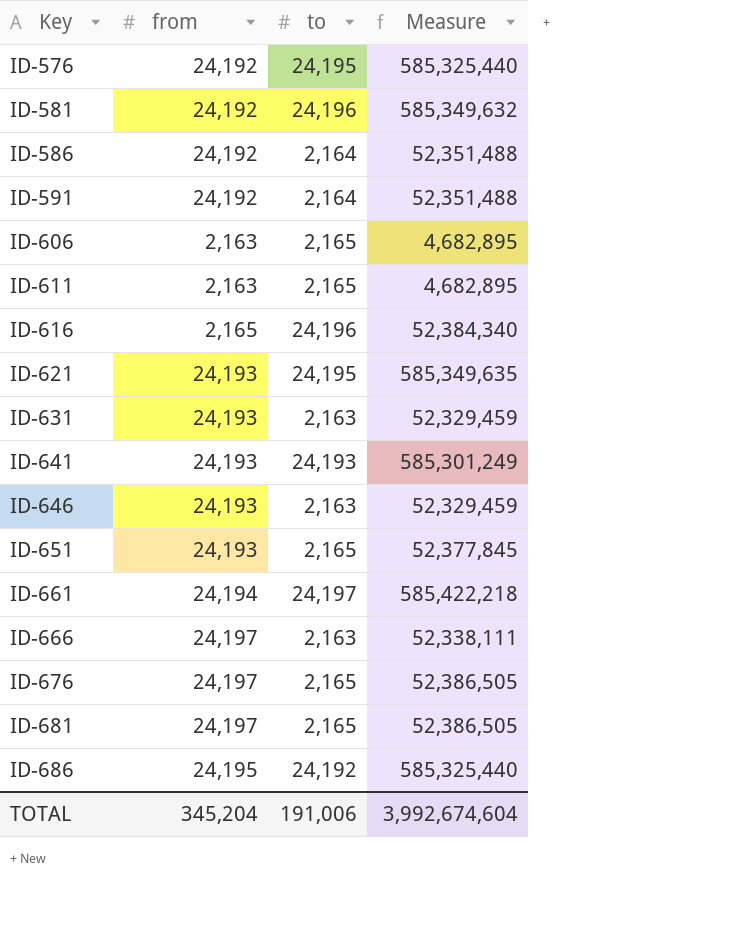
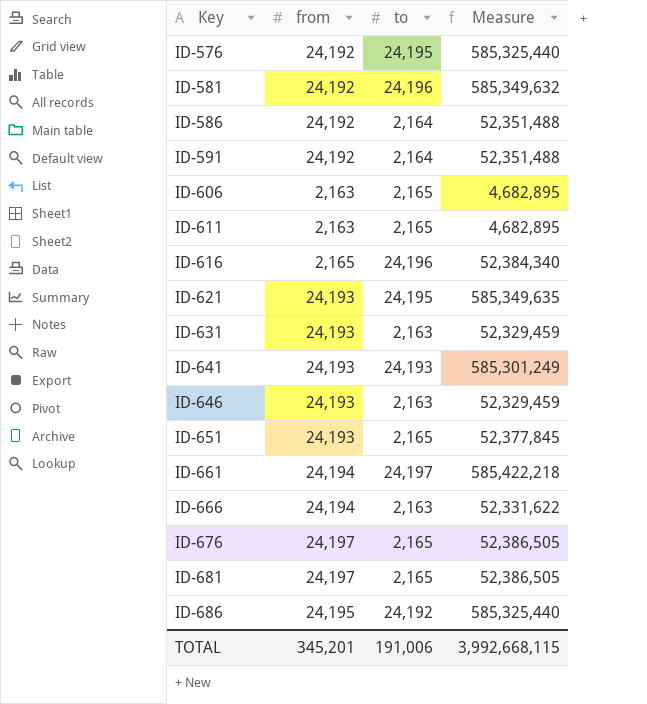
ID-666 | from: 24,197 -> 24,194
ID-666 | Measure: 52,338,111 -> 52,331,622
TOTAL | from: 345,204 -> 345,201
TOTAL | Measure: 3,992,674,604 -> 3,992,668,115

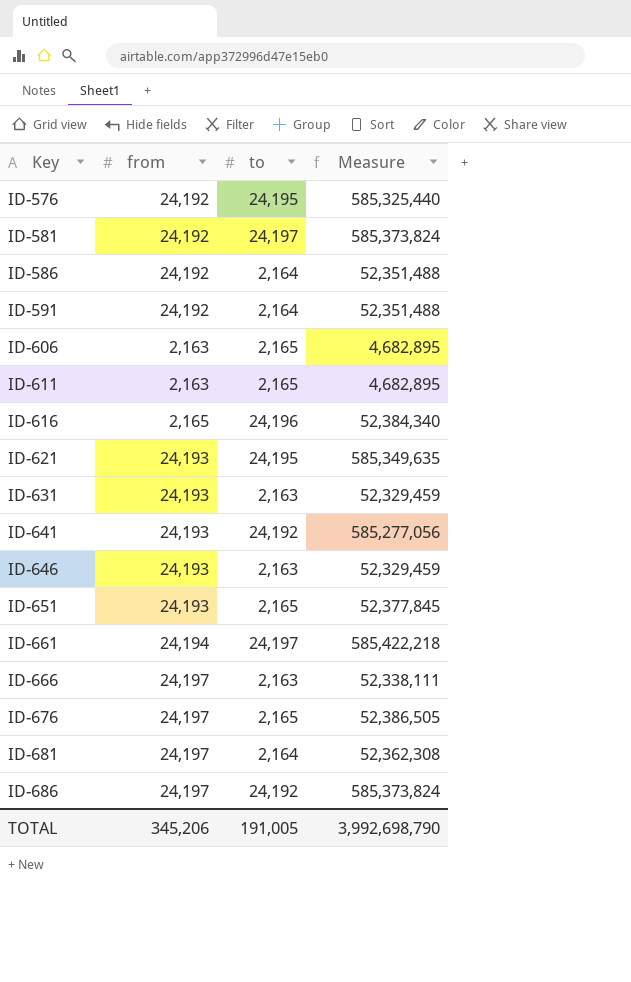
ID-581 | to: 24,196 -> 24,197
ID-581 | Measure: 585,349,632 -> 585,373,824
ID-641 | to: 24,193 -> 24,192
ID-641 | Measure: 585,301,249 -> 585,277,056
ID-666 | from: 24,194 -> 24,197
ID-666 | Measure: 52,331,622 -> 52,338,111
ID-681 | to: 2,165 -> 2,164
ID-681 | Measure: 52,386,505 -> 52,362,308
ID-686 | from: 24,195 -> 24,197
ID-686 | Measure: 585,325,440 -> 585,373,824
TOTAL | from: 345,201 -> 345,206
TOTAL | to: 191,006 -> 191,005
TOTAL | Measure: 3,992,668,115 -> 3,992,698,790

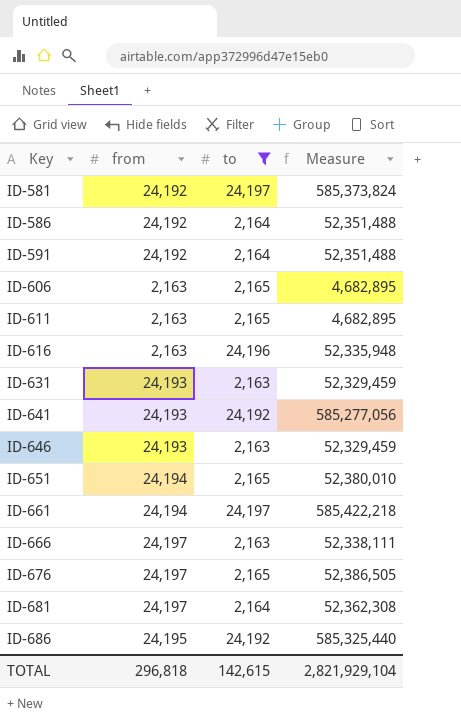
filter: none -> to != 24,195
ID-616 | from: 2,165 -> 2,163
ID-616 | Measure: 52,384,340 -> 52,335,948
ID-651 | from: 24,193 -> 24,194
ID-651 | Measure: 52,377,845 -> 52,380,010
ID-686 | from: 24,197 -> 24,195
ID-686 | Measure: 585,373,824 -> 585,325,440
TOTAL | from: 345,206 -> 296,818
TOTAL | to: 191,005 -> 142,615
TOTAL | Measure: 3,992,698,790 -> 2,821,929,104

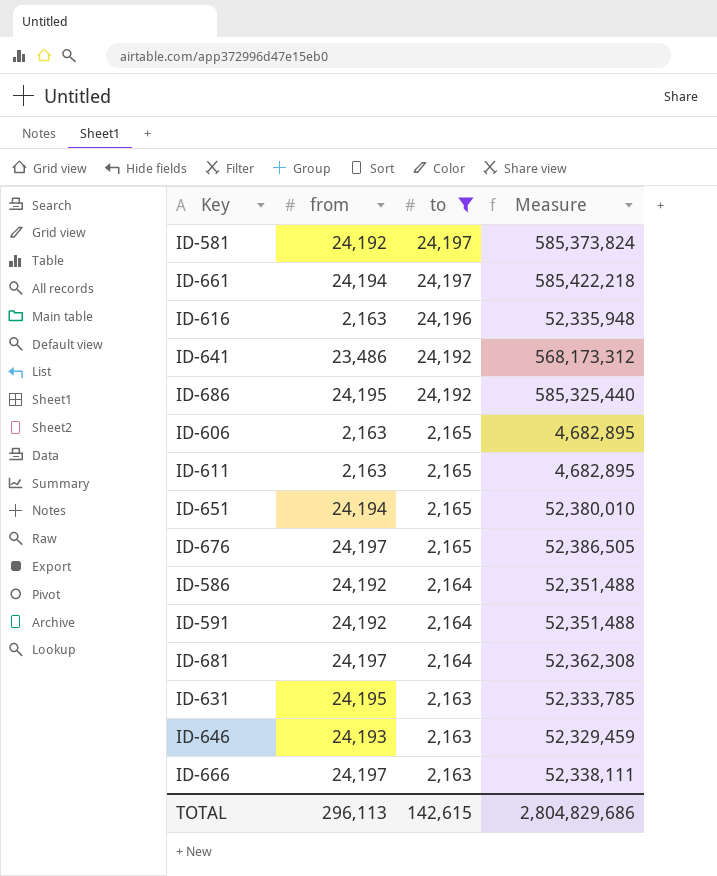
row order: Key ascending -> to descending
ID-641 | from: 24,193 -> 23,486
ID-641 | Measure: 585,277,056 -> 568,173,312
ID-631 | from: 24,193 -> 24,195
ID-631 | Measure: 52,329,459 -> 52,333,785
TOTAL | from: 296,818 -> 296,113
TOTAL | Measure: 2,821,929,104 -> 2,804,829,686

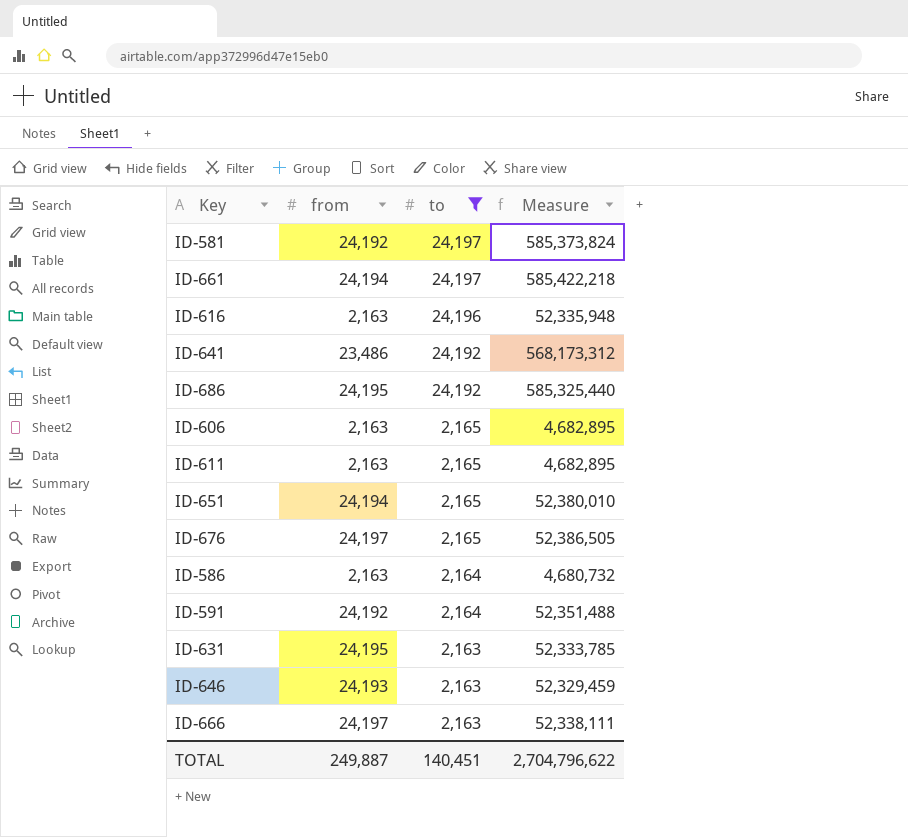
row ID-681: 24,197 | 2,164 | 52,362,308 -> none
ID-586 | from: 24,192 -> 2,163
ID-586 | Measure: 52,351,488 -> 4,680,732
TOTAL | from: 296,113 -> 249,887
TOTAL | to: 142,615 -> 140,451
TOTAL | Measure: 2,804,829,686 -> 2,704,796,622

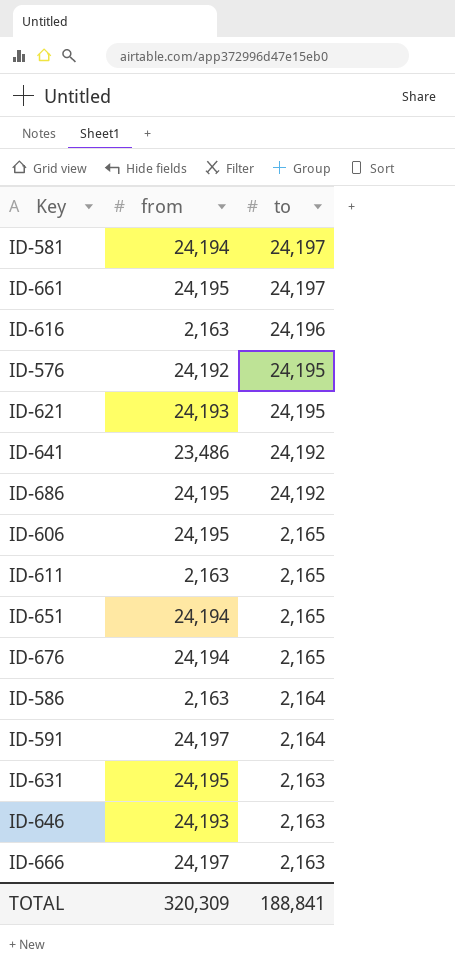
filter: to != 24,195 -> none
column Measure | formula: [from] * [to] -> none
ID-581 | from: 24,192 -> 24,194
ID-661 | from: 24,194 -> 24,195
ID-606 | from: 2,163 -> 24,195
ID-676 | from: 24,197 -> 24,194
ID-591 | from: 24,192 -> 24,197
TOTAL | from: 249,887 -> 320,309
TOTAL | to: 140,451 -> 188,841

